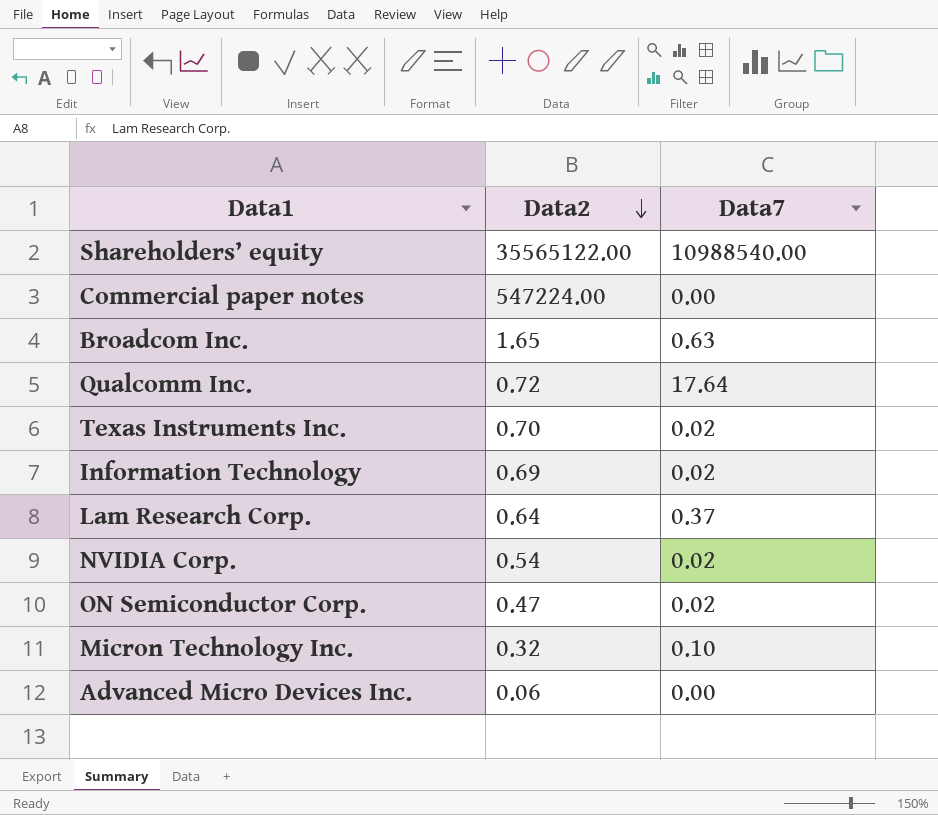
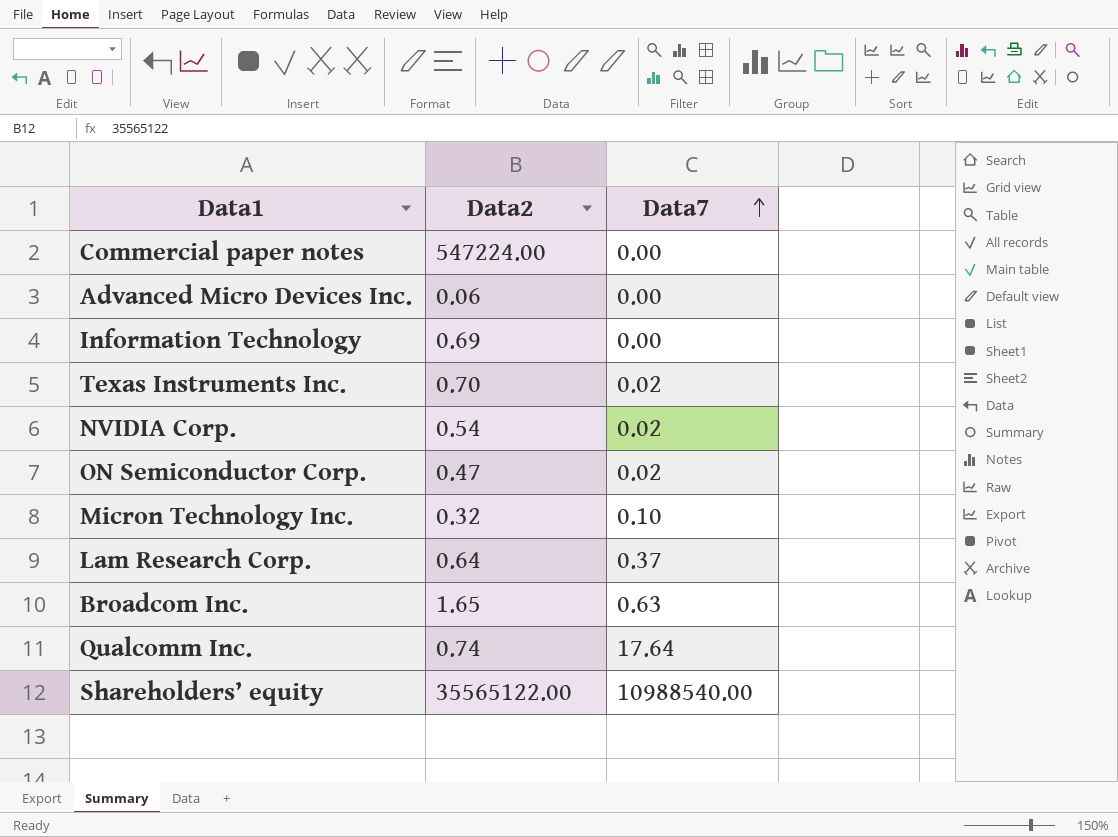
row order: Data2 descending -> Data7 ascending
Information Technology | Data7: 0.02 -> 0.00
Qualcomm Inc. | Data2: 0.72 -> 0.74

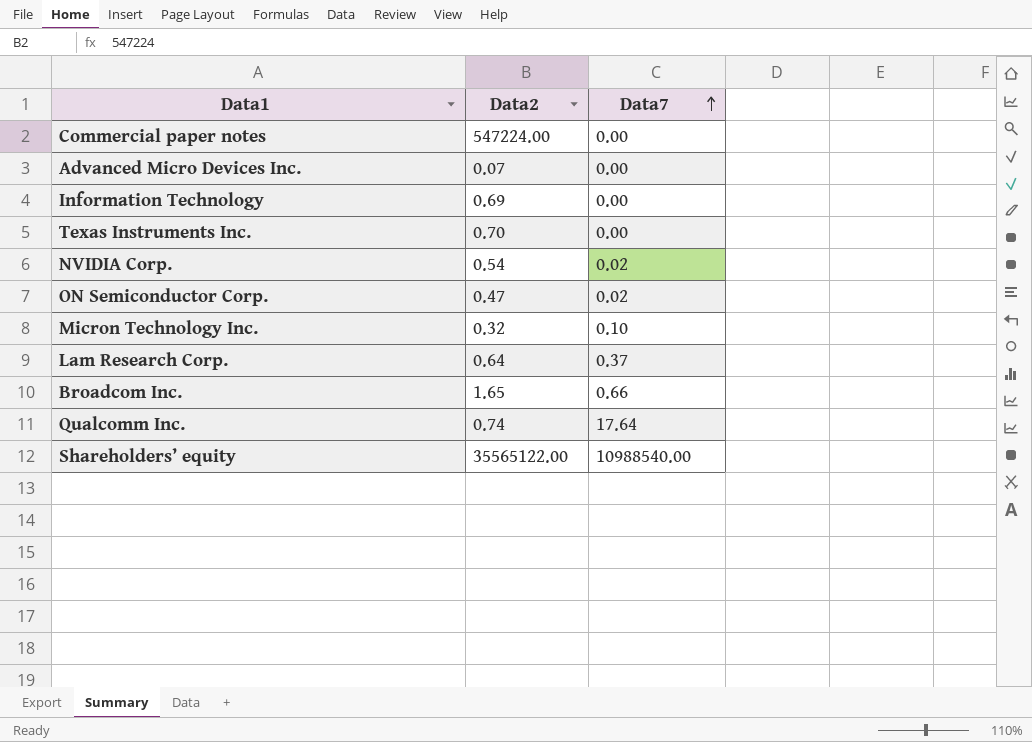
Advanced Micro Devices Inc. | Data2: 0.06 -> 0.07
Texas Instruments Inc. | Data7: 0.02 -> 0.00
Broadcom Inc. | Data7: 0.63 -> 0.66

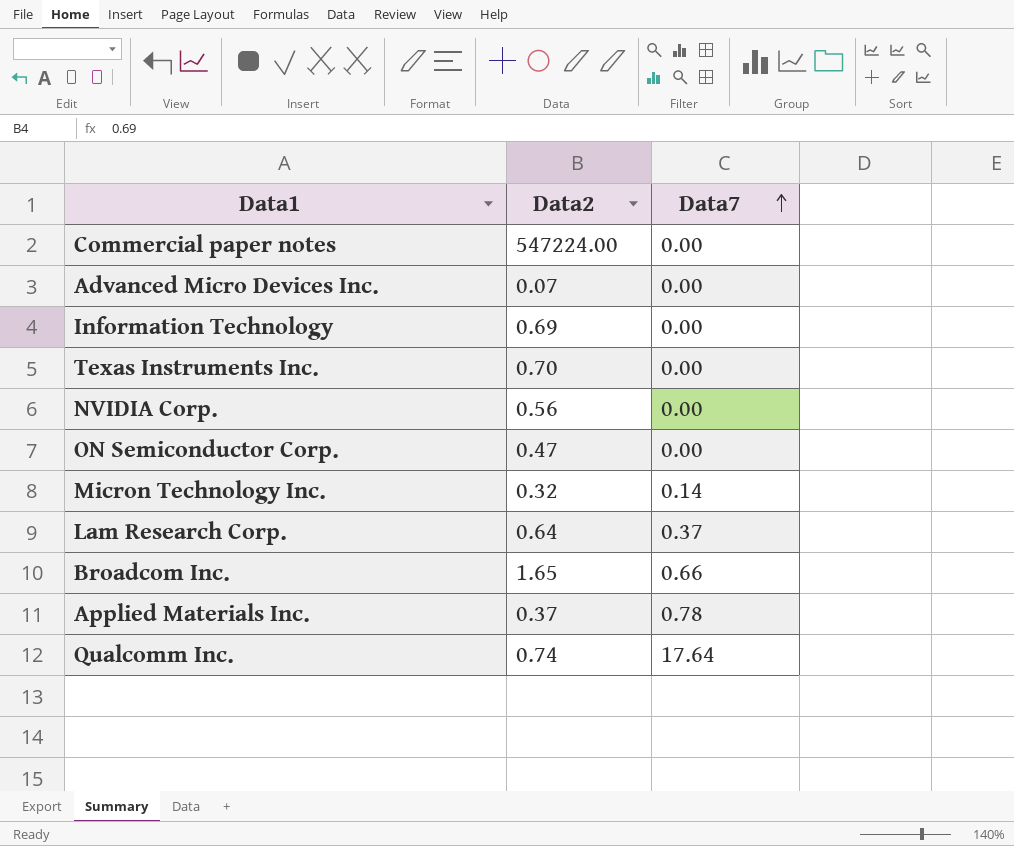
row Shareholders’ equity: 35565122.00 | 10988540.00 -> none
NVIDIA Corp. | Data2: 0.54 -> 0.56
NVIDIA Corp. | Data7: 0.02 -> 0.00
ON Semiconductor Corp. | Data7: 0.02 -> 0.00
Micron Technology Inc. | Data7: 0.10 -> 0.14
row Applied Materials Inc.: none -> 0.37 | 0.78

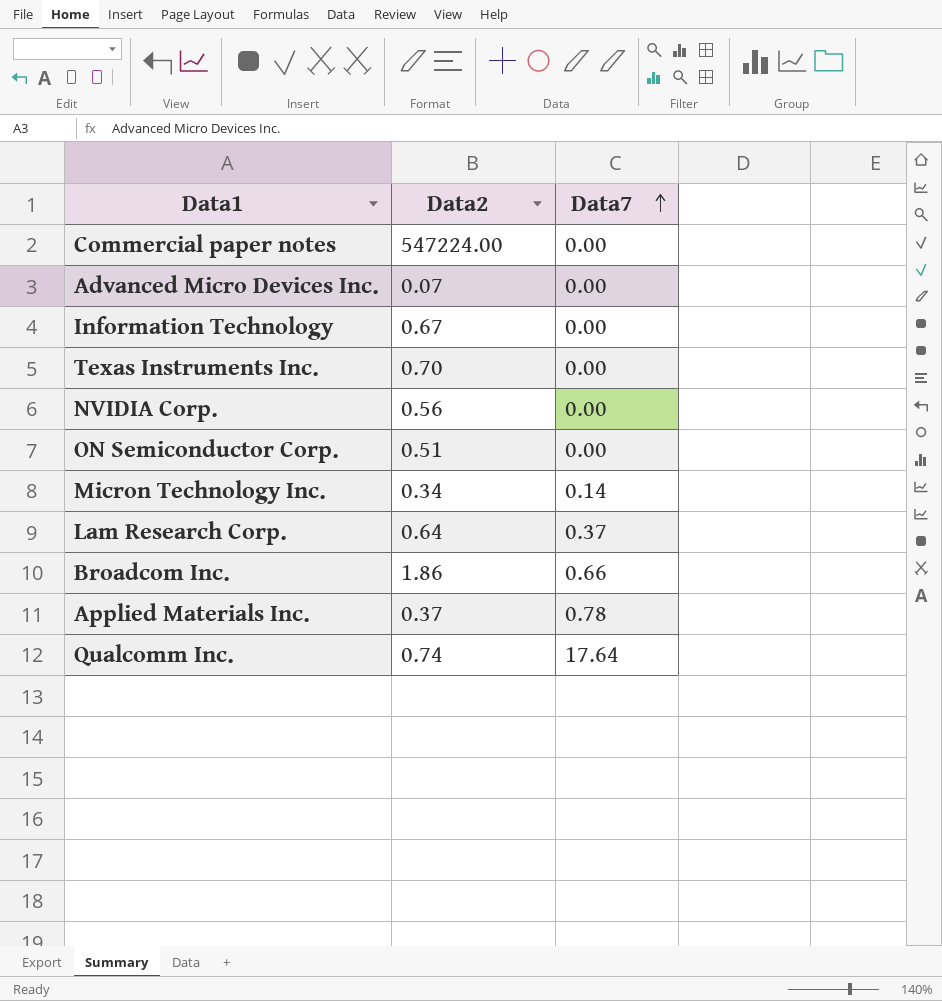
Information Technology | Data2: 0.69 -> 0.67
ON Semiconductor Corp. | Data2: 0.47 -> 0.51
Micron Technology Inc. | Data2: 0.32 -> 0.34
Broadcom Inc. | Data2: 1.65 -> 1.86

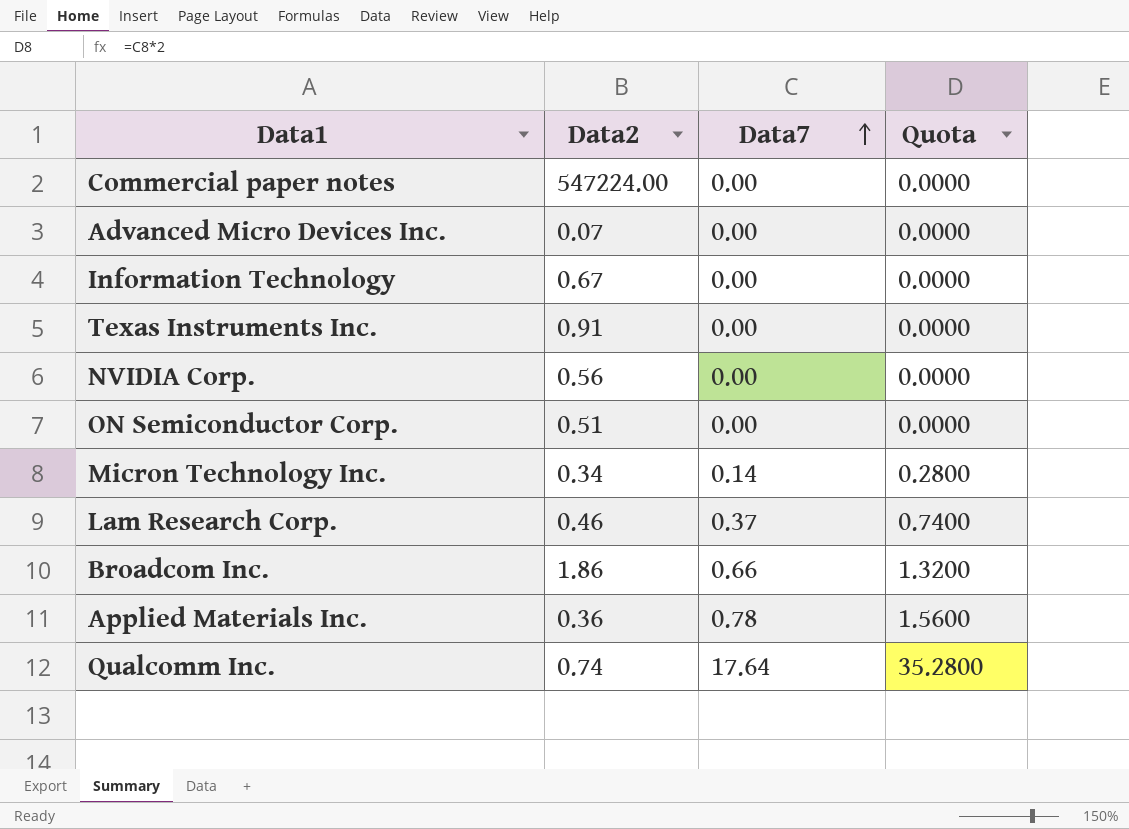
column Quota | formula: none -> [Data7] * 2
Texas Instruments Inc. | Data2: 0.70 -> 0.91
Lam Research Corp. | Data2: 0.64 -> 0.46
Applied Materials Inc. | Data2: 0.37 -> 0.36

